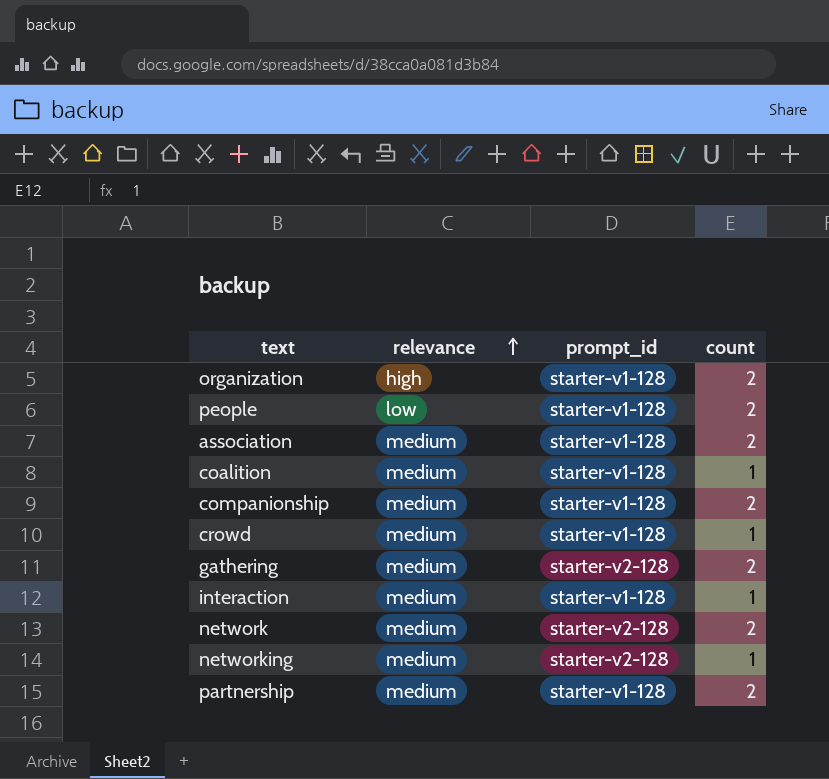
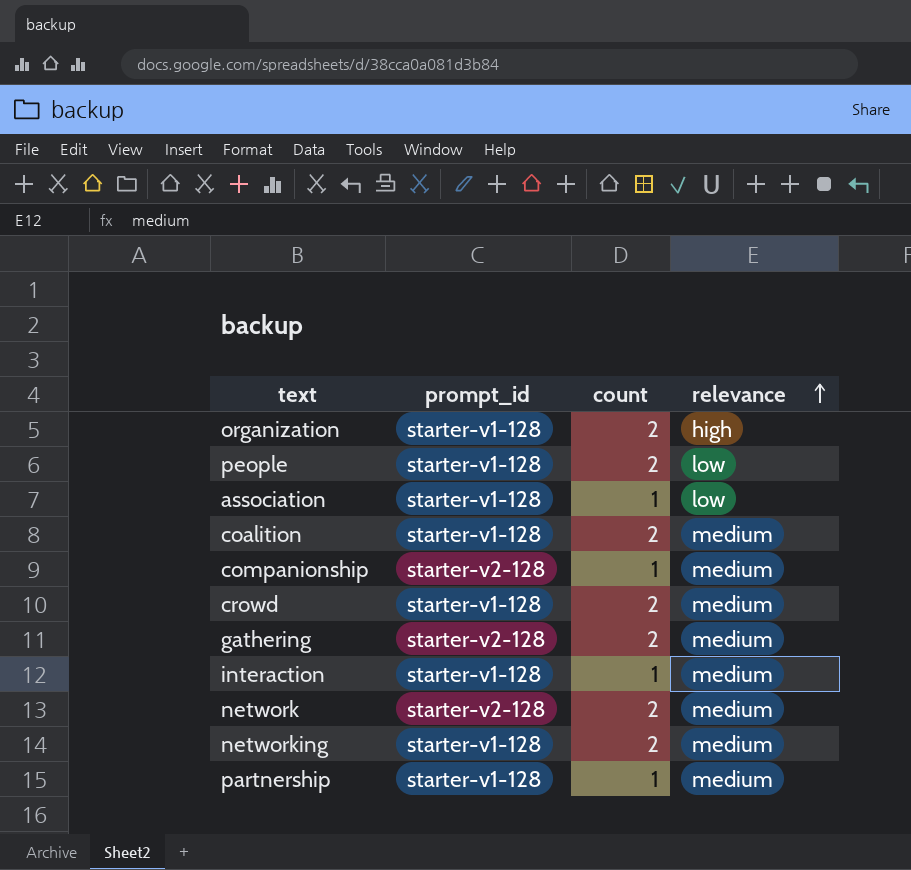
column relevance | position: 2 -> 4
association | count: 2 -> 1
association | relevance: medium -> low
coalition | count: 1 -> 2
companionship | prompt_id: starter-v1-128 -> starter-v2-128
companionship | count: 2 -> 1
crowd | count: 1 -> 2
networking | prompt_id: starter-v2-128 -> starter-v1-128
networking | count: 1 -> 2
partnership | count: 2 -> 1

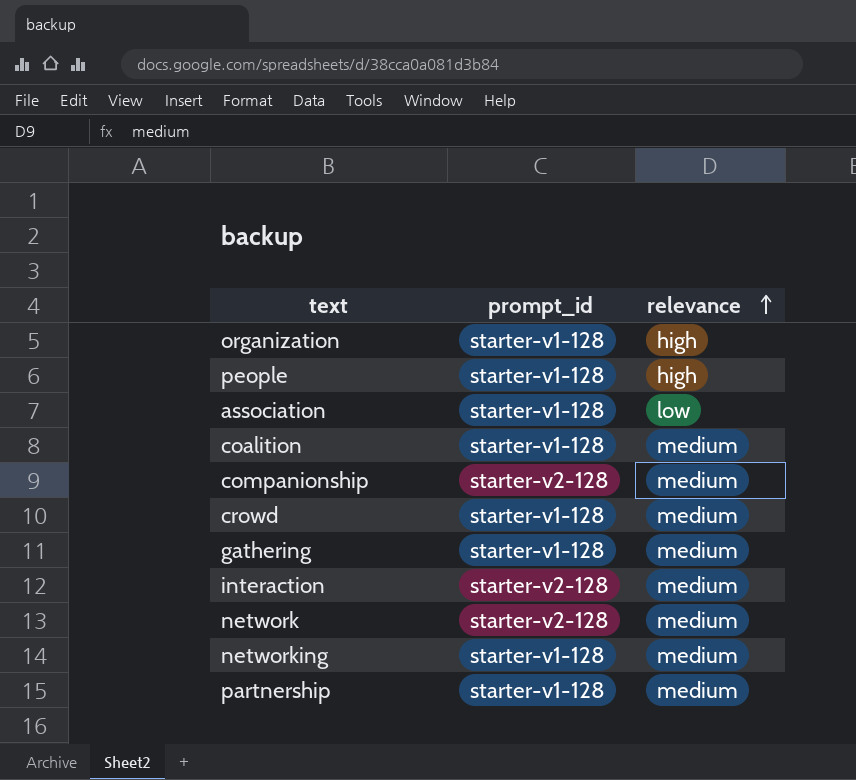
column count | position: 3 -> none
people | relevance: low -> high
gathering | prompt_id: starter-v2-128 -> starter-v1-128
interaction | prompt_id: starter-v1-128 -> starter-v2-128

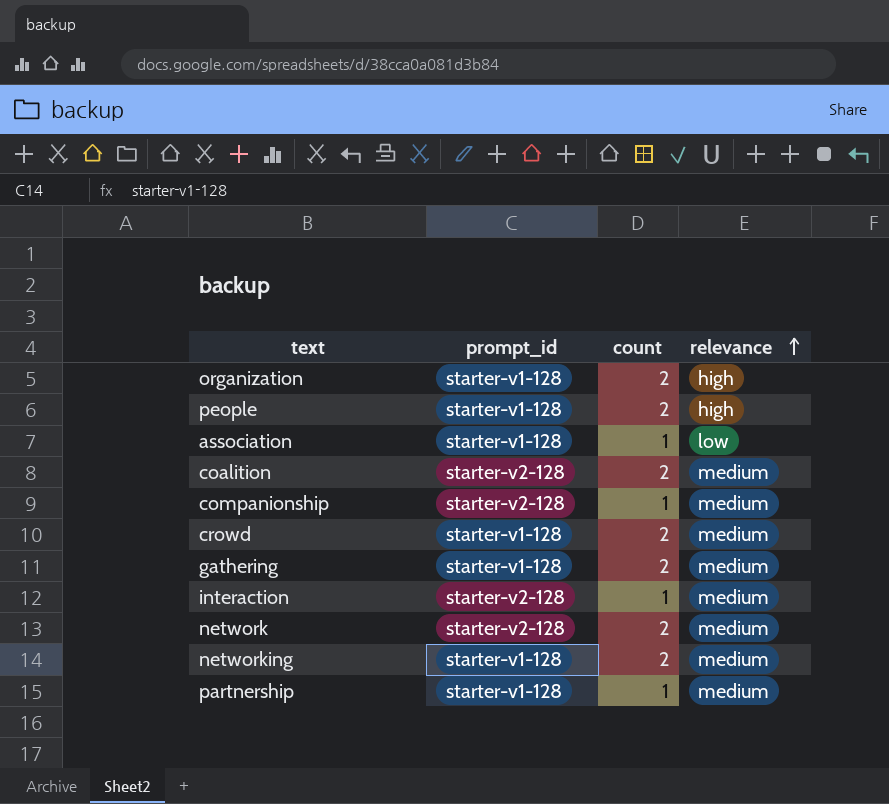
column count | position: none -> 3
coalition | prompt_id: starter-v1-128 -> starter-v2-128

